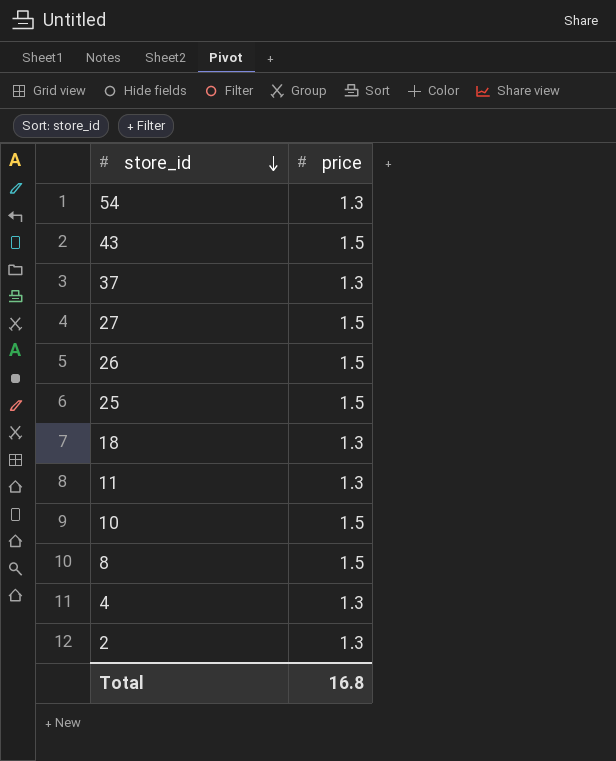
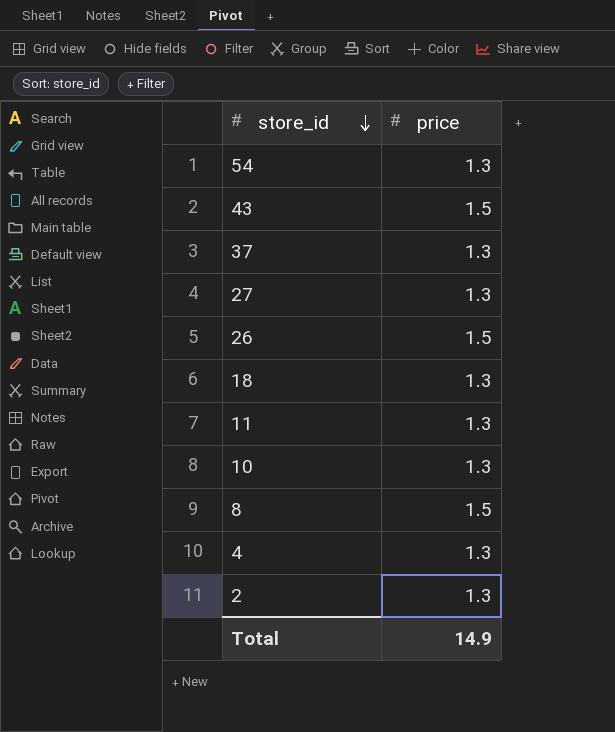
row 25: 1.5 -> none
27 | price: 1.5 -> 1.3
10 | price: 1.5 -> 1.3
Total | price: 16.8 -> 14.9

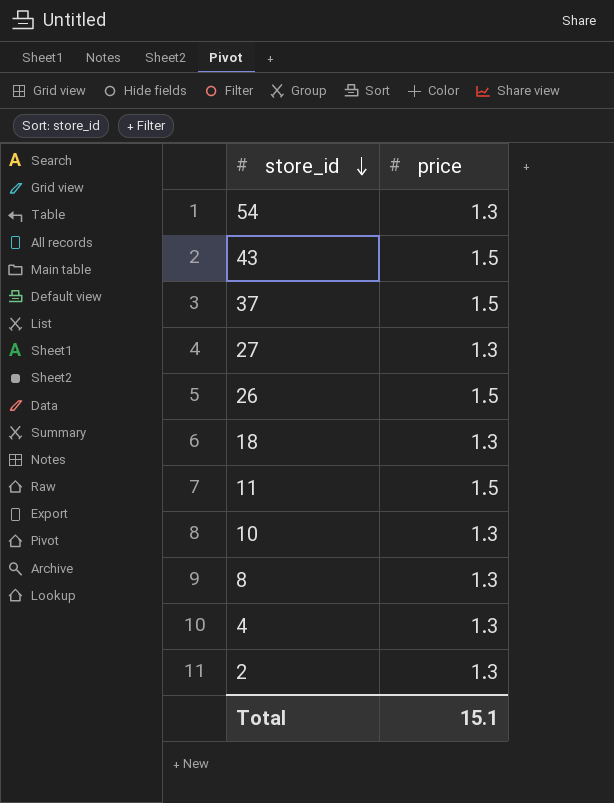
37 | price: 1.3 -> 1.5
11 | price: 1.3 -> 1.5
8 | price: 1.5 -> 1.3
Total | price: 14.9 -> 15.1

